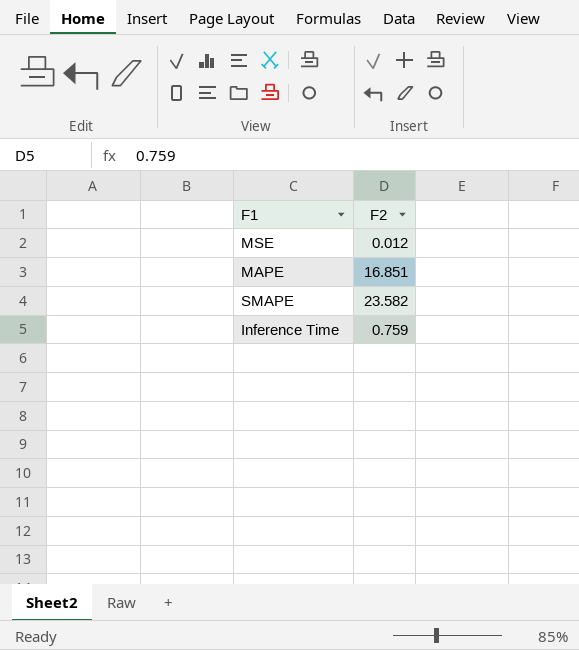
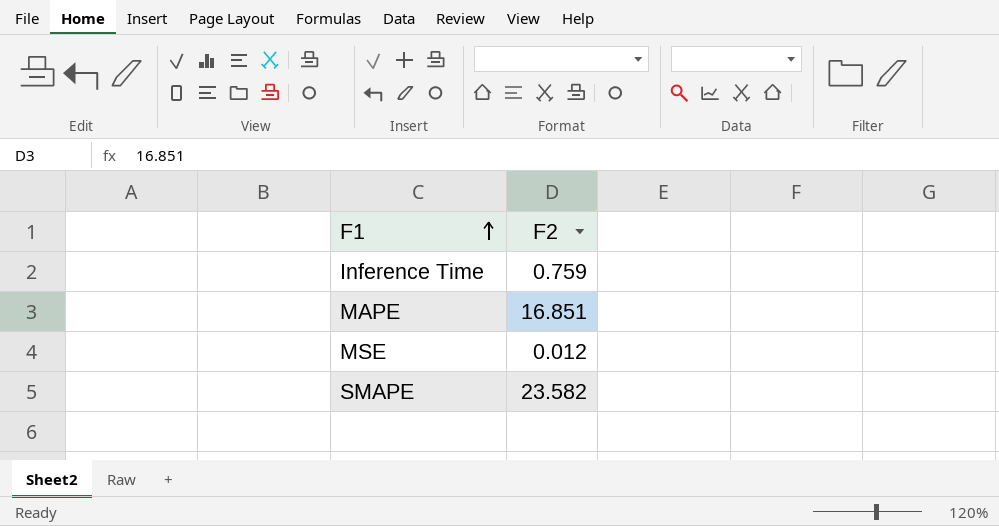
row order: none -> F1 ascending

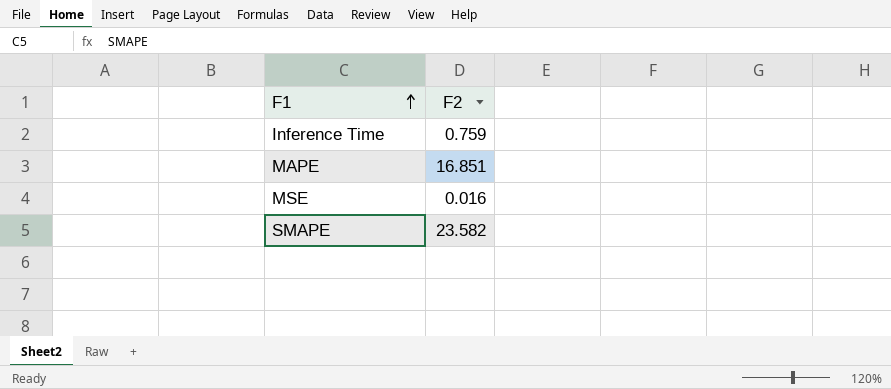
MSE | F2: 0.012 -> 0.016

